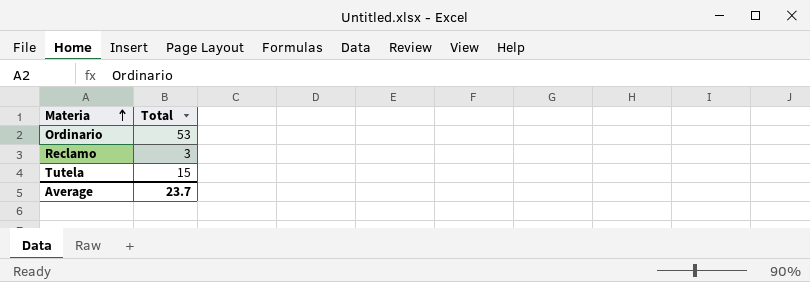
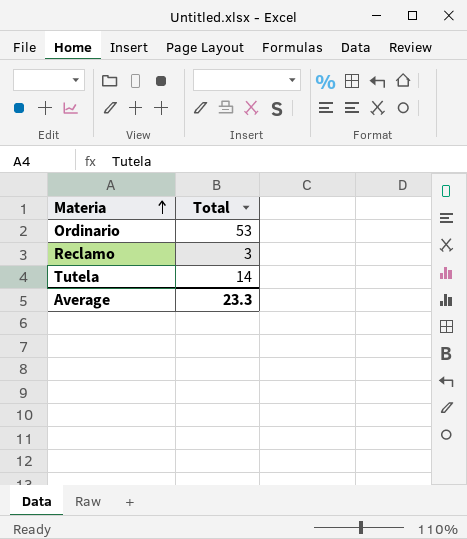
Tutela | Total: 15 -> 14
Average | Total: 23.7 -> 23.3

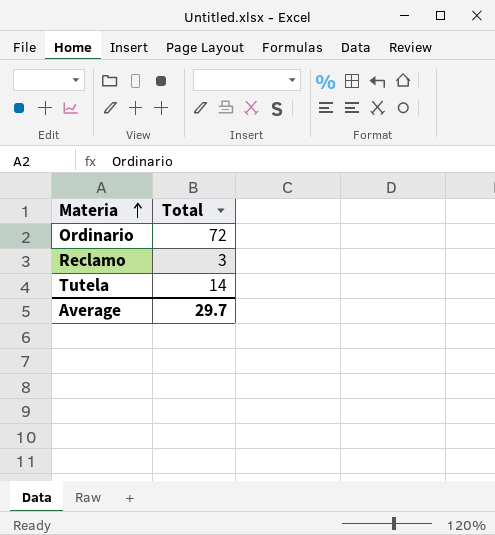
Ordinario | Total: 53 -> 72
Average | Total: 23.3 -> 29.7

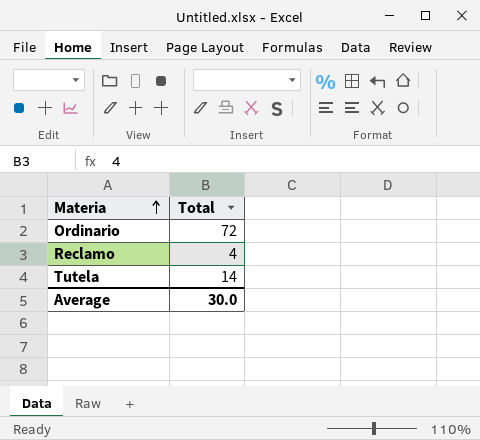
Reclamo | Total: 3 -> 4
Average | Total: 29.7 -> 30.0

